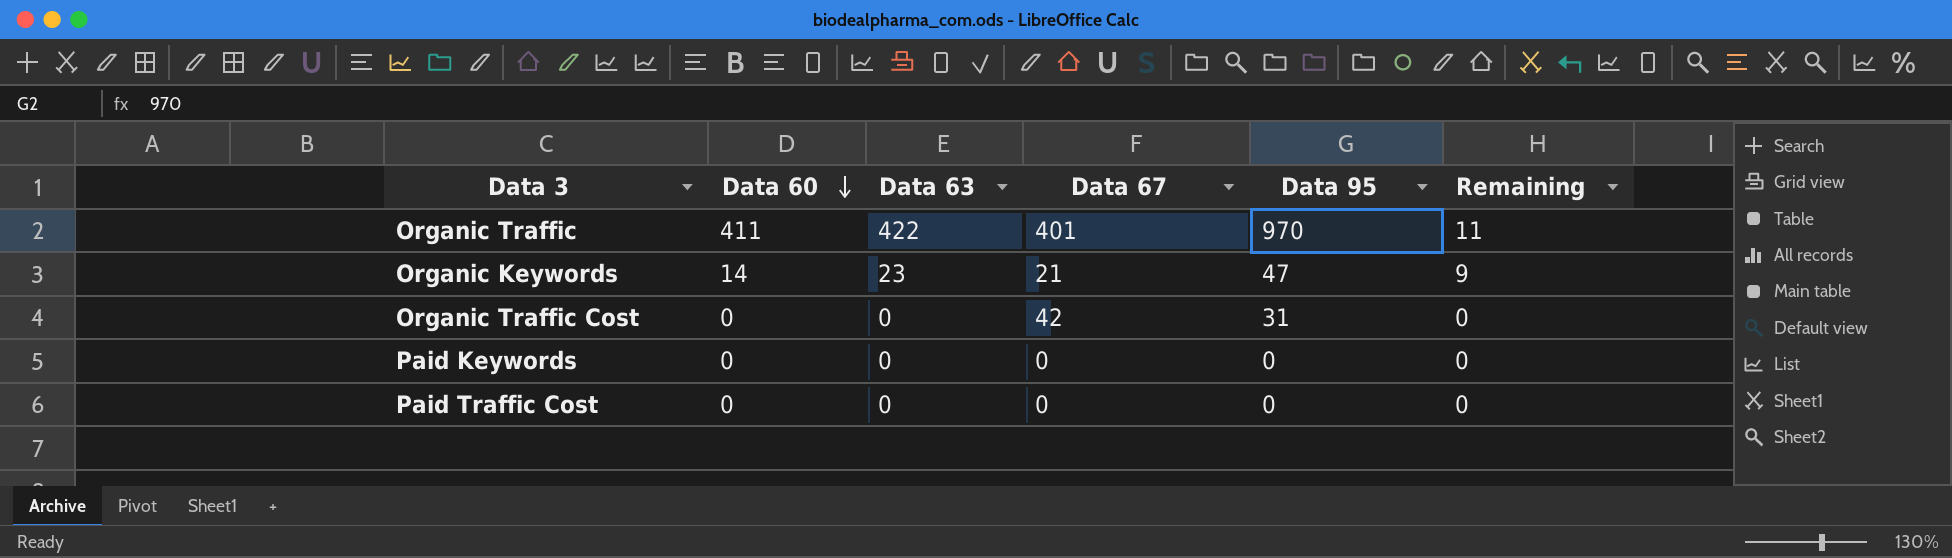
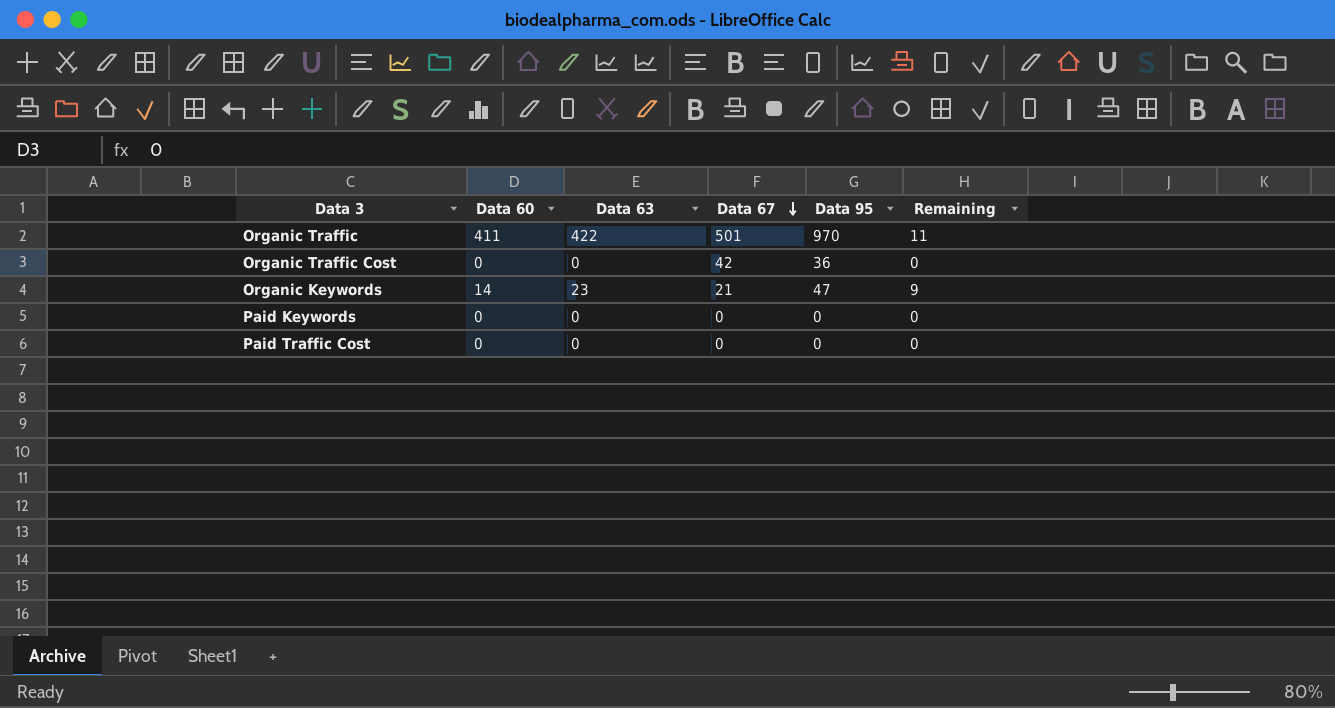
row order: Data 60 descending -> Data 67 descending
Organic Traffic | Data 67: 401 -> 501
Organic Traffic Cost | Data 95: 31 -> 36

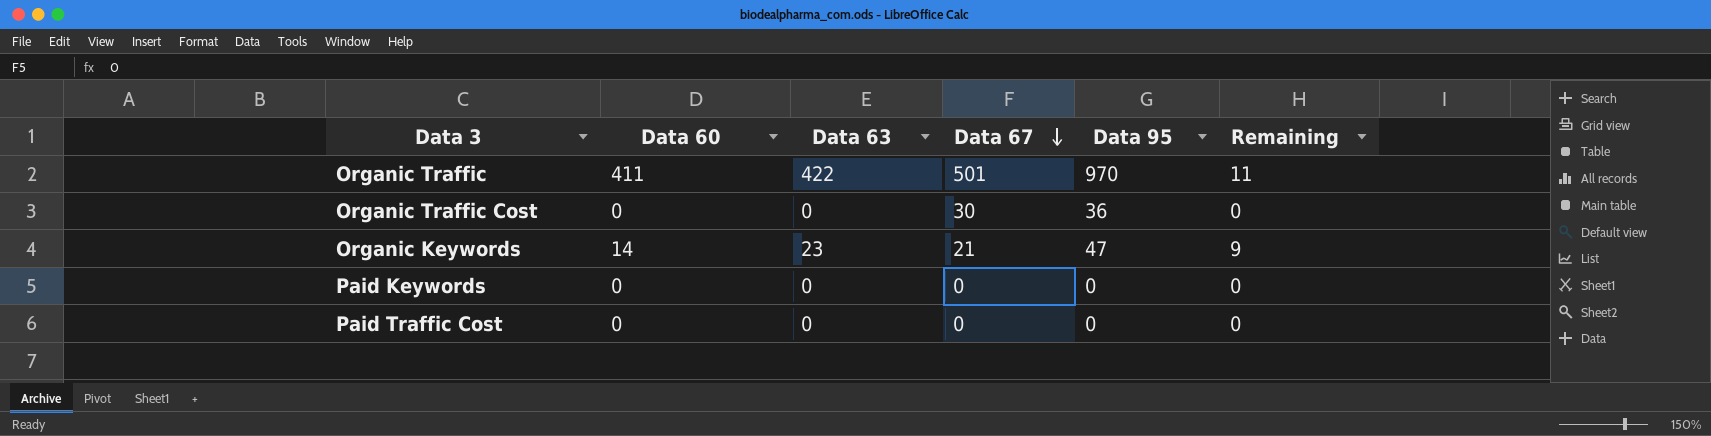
Organic Traffic Cost | Data 67: 42 -> 30

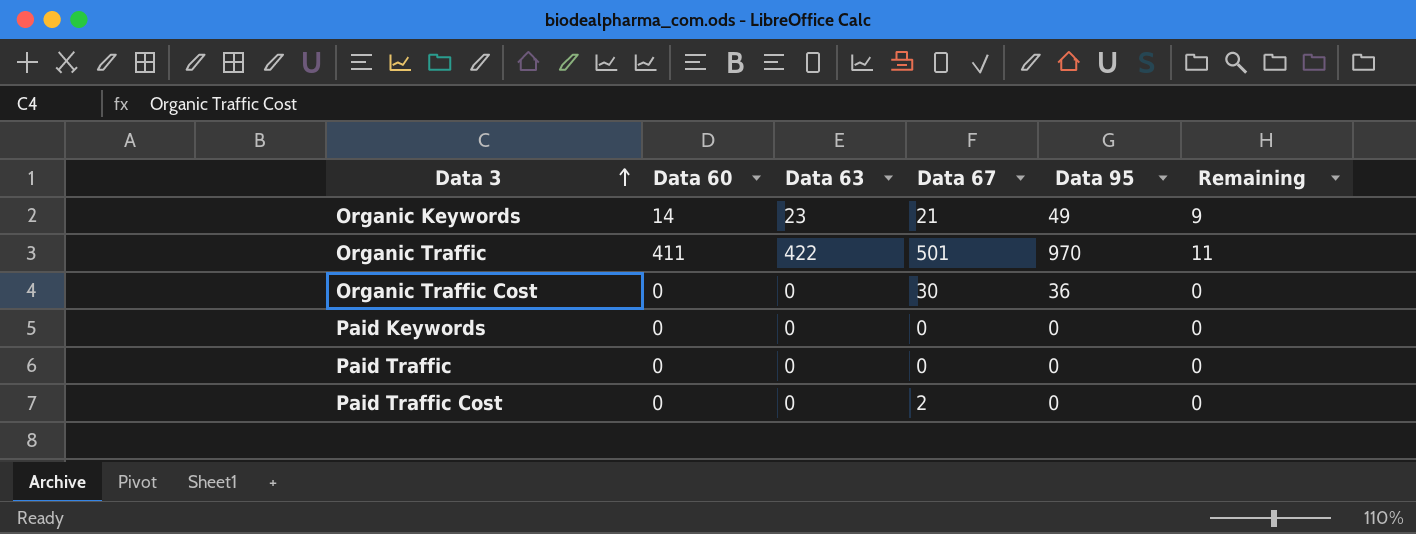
row order: Data 67 descending -> Data 3 ascending
Organic Keywords | Data 95: 47 -> 49
row Paid Traffic: none -> 0 | 0 | 0 | 0 | 0
Paid Traffic Cost | Data 67: 0 -> 2

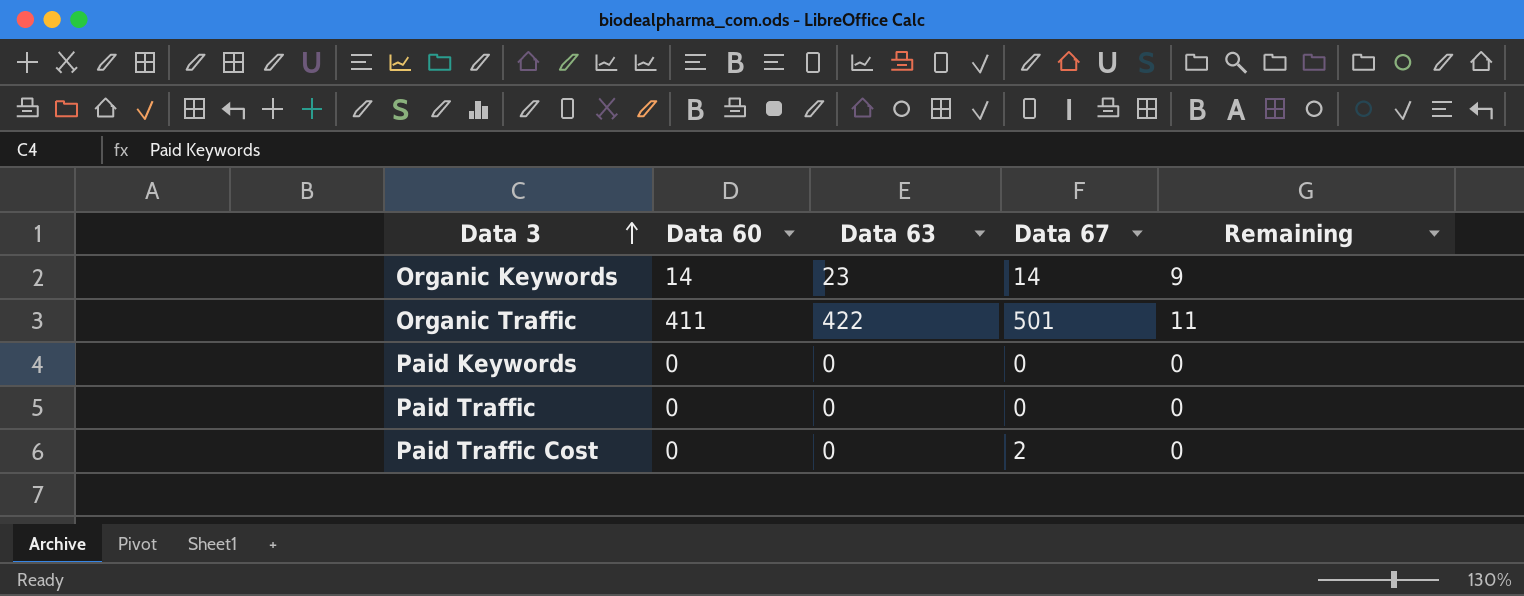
column Data 95 | position: 5 -> none
row Organic Traffic Cost: 0 | 0 | 30 | 36 | 0 -> none
Organic Keywords | Data 67: 21 -> 14

